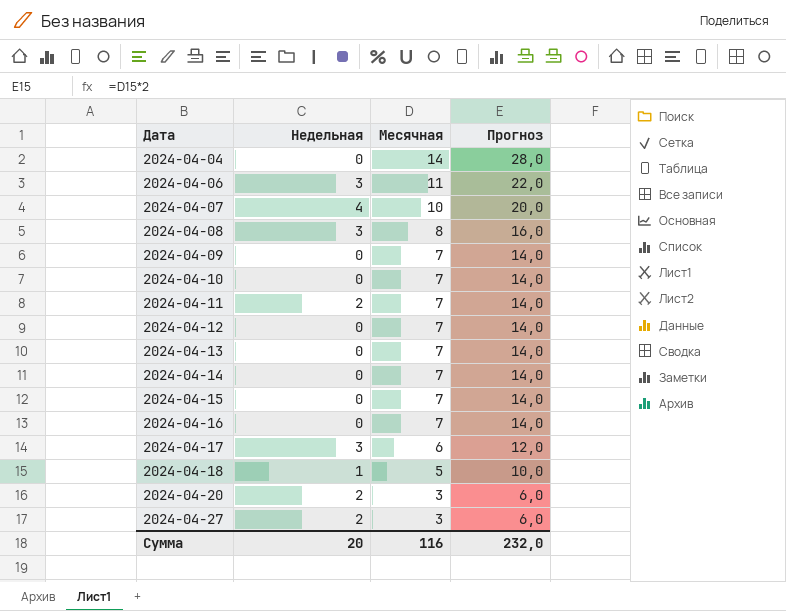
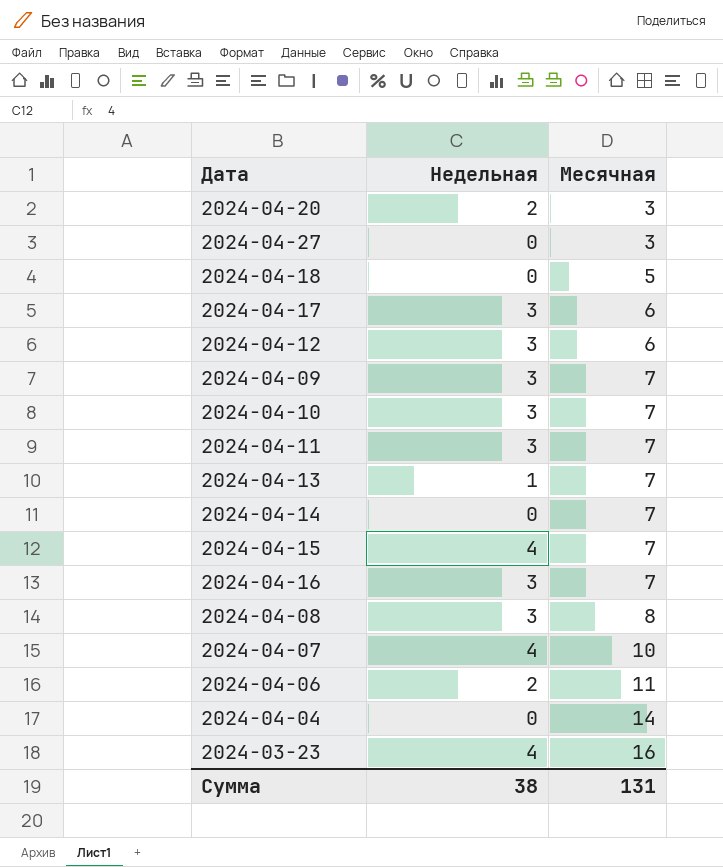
row order: Дата ascending -> Месячная ascending
column Прогноз | formula: [Месячная] * 2 -> none
2024-04-27 | Недельная: 2 -> 0
2024-04-18 | Недельная: 1 -> 0
2024-04-12 | Недельная: 0 -> 3
2024-04-12 | Месячная: 7 -> 6
2024-04-09 | Недельная: 0 -> 3
2024-04-10 | Недельная: 0 -> 3
2024-04-11 | Недельная: 2 -> 3
2024-04-13 | Недельная: 0 -> 1
2024-04-15 | Недельная: 0 -> 4
2024-04-16 | Недельная: 0 -> 3
2024-04-06 | Недельная: 3 -> 2
row 2024-03-23: none -> 4 | 16
Сумма | Недельная: 20 -> 38
Сумма | Месячная: 116 -> 131

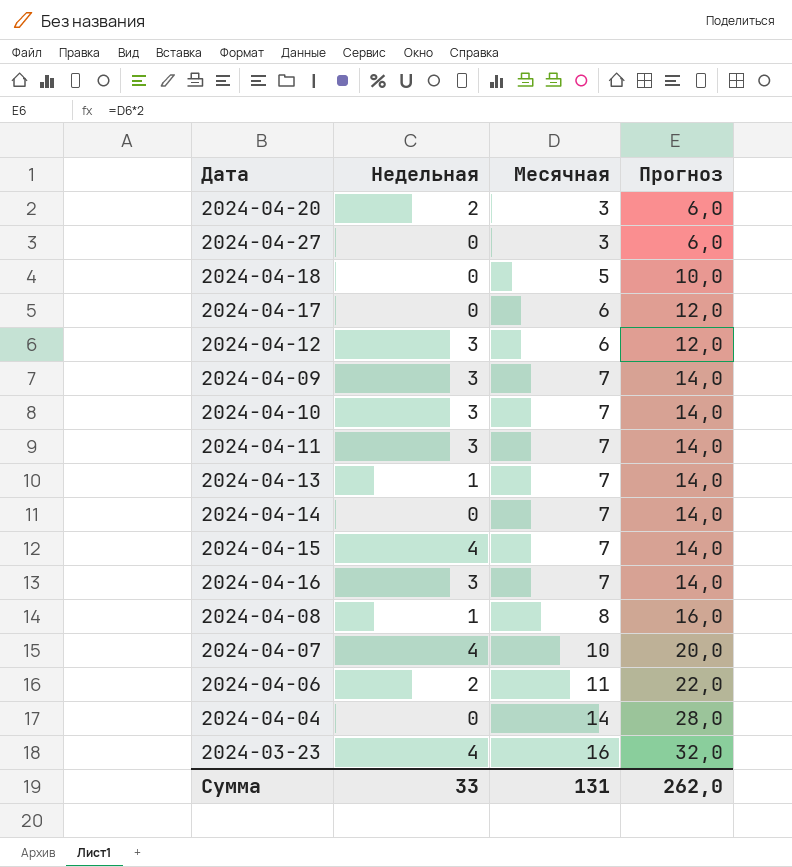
column Прогноз | formula: none -> [Месячная] * 2
2024-04-17 | Недельная: 3 -> 0
2024-04-08 | Недельная: 3 -> 1
Сумма | Недельная: 38 -> 33

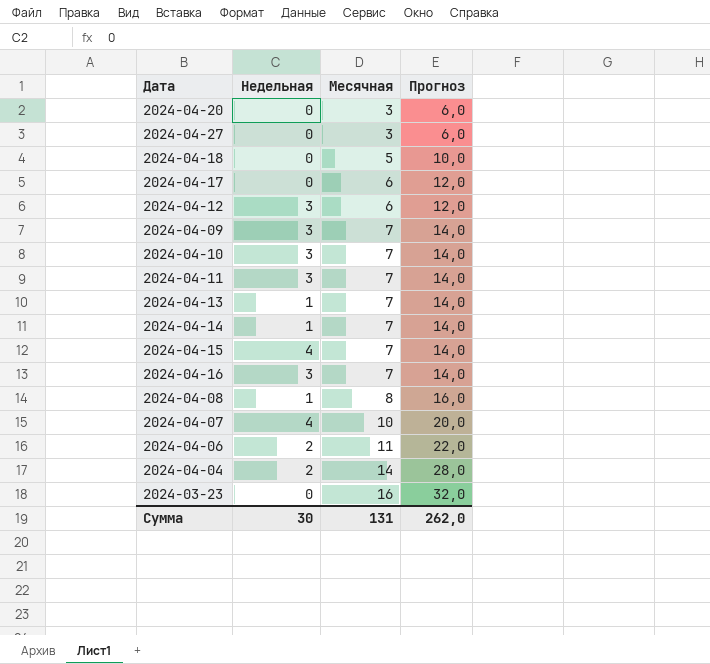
2024-04-20 | Недельная: 2 -> 0
2024-04-14 | Недельная: 0 -> 1
2024-04-04 | Недельная: 0 -> 2
2024-03-23 | Недельная: 4 -> 0
Сумма | Недельная: 33 -> 30

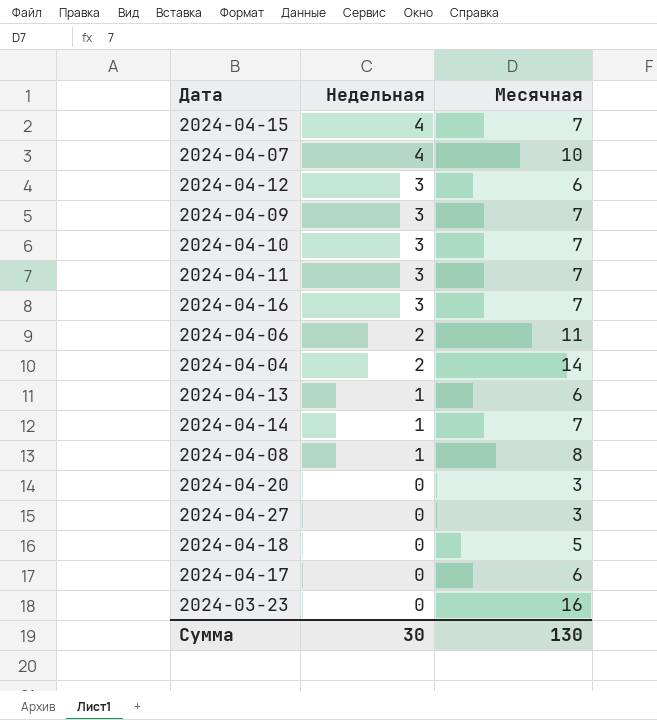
row order: Месячная ascending -> Недельная descending
column Прогноз | formula: [Месячная] * 2 -> none
2024-04-13 | Месячная: 7 -> 6
Сумма | Месячная: 131 -> 130

